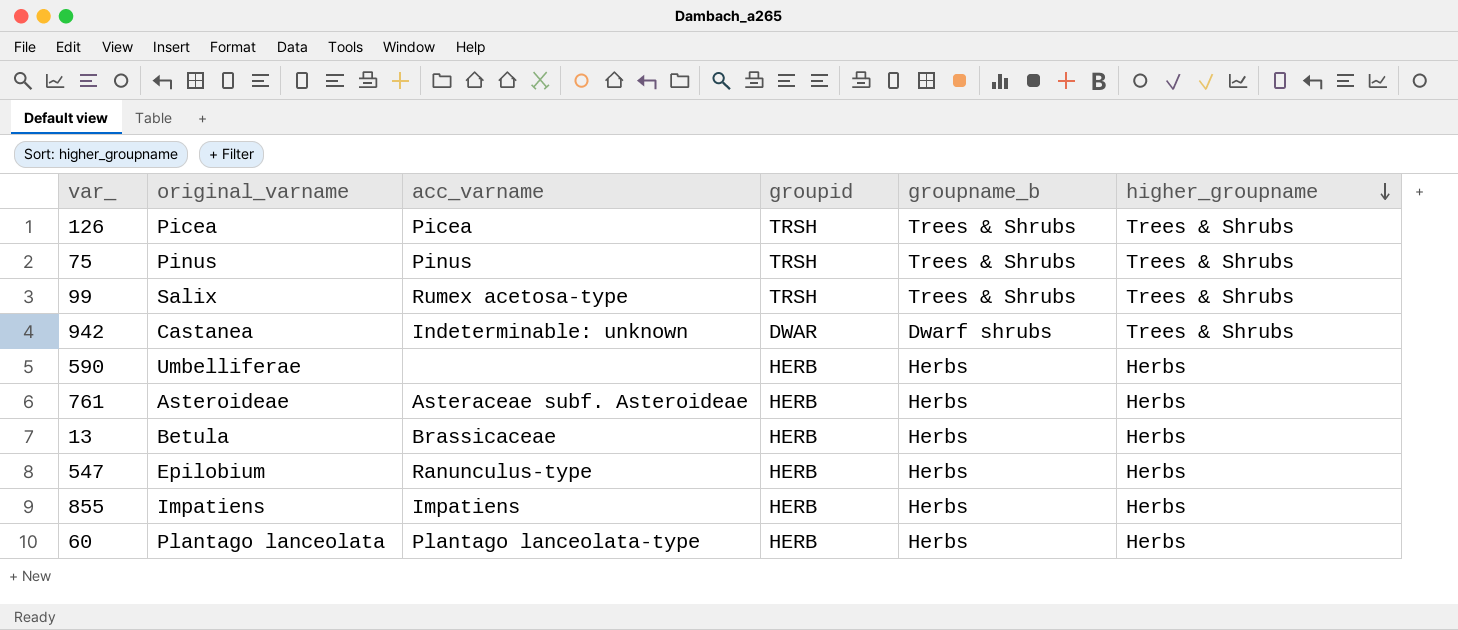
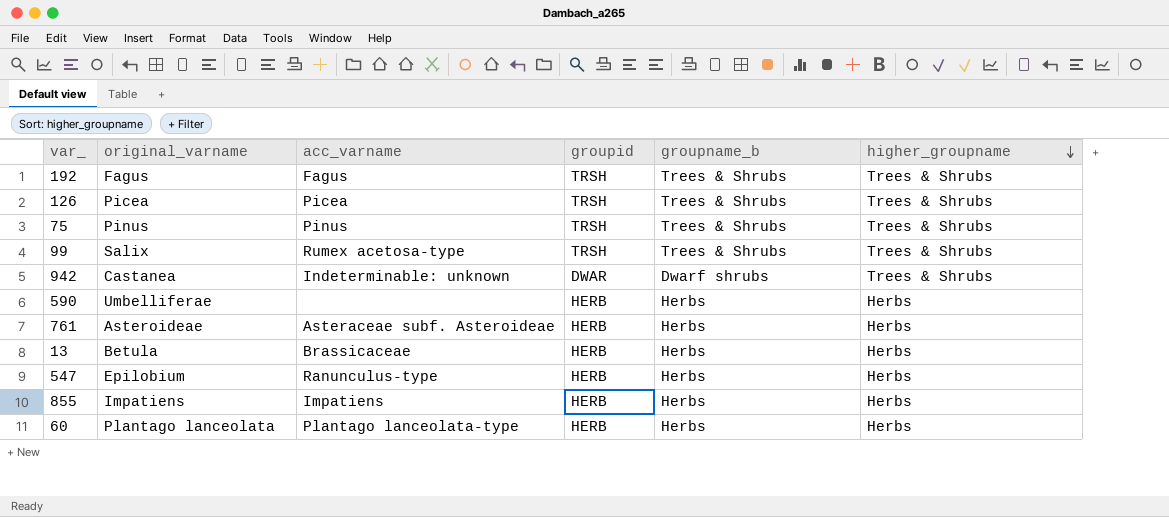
row 192: none -> Fagus | Fagus | TRSH | Trees & Shrubs | Trees & Shrubs

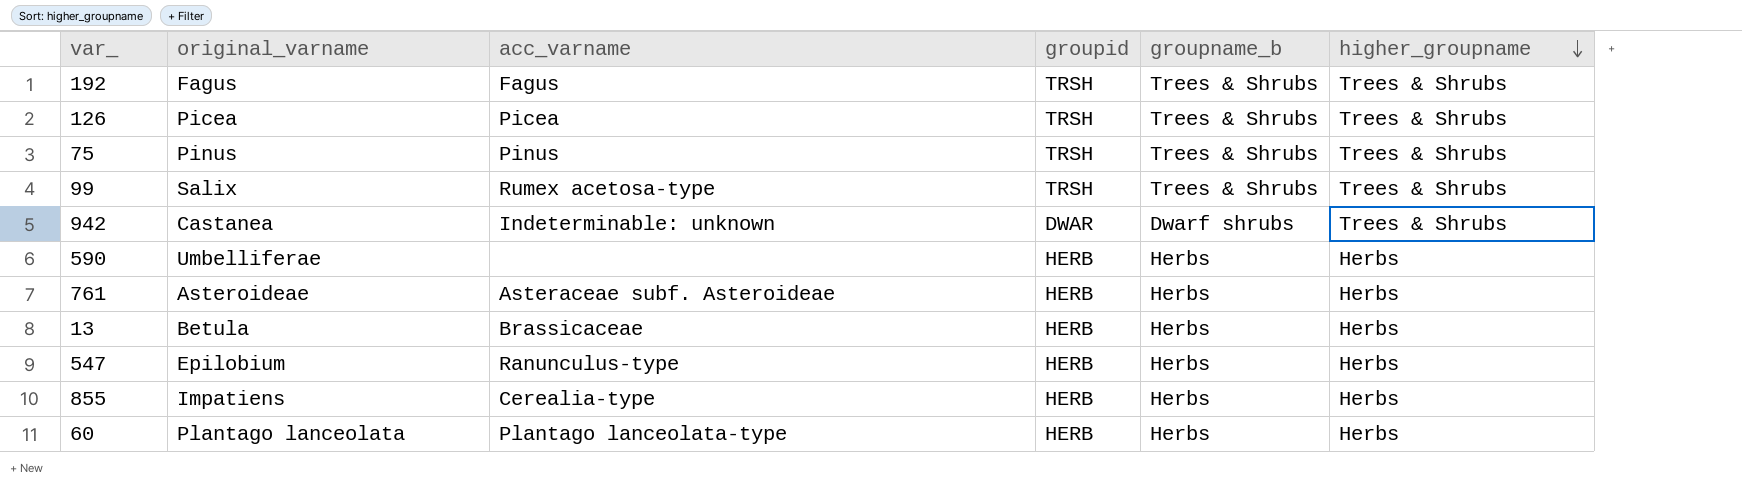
855 | acc_varname: Impatiens -> Cerealia-type

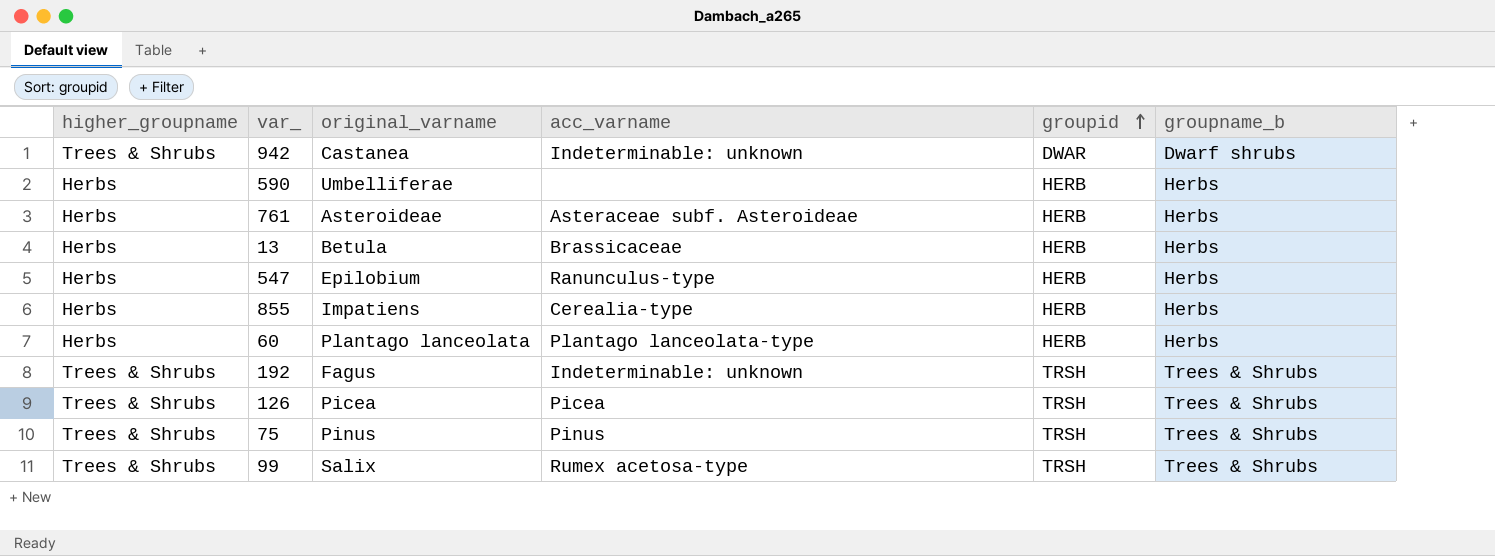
row order: higher_groupname descending -> groupid ascending
column higher_groupname | position: 6 -> 1
192 | acc_varname: Fagus -> Indeterminable: unknown

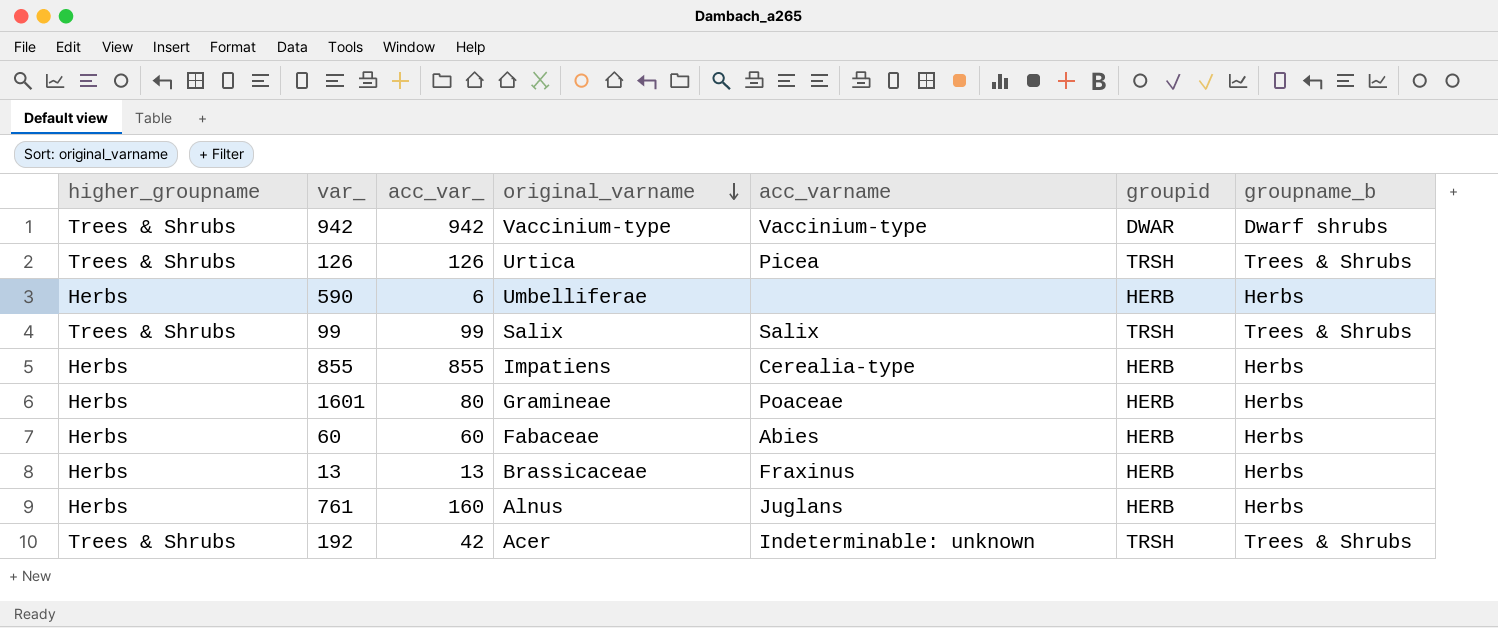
row order: groupid ascending -> original_varname descending
column acc_var_ | position: none -> 3
row 547: Herbs | Epilobium | Ranunculus-type | HERB | Herbs -> none
row 75: Trees & Shrubs | Pinus | Pinus | TRSH | Trees & Shrubs -> none
942 | original_varname: Castanea -> Vaccinium-type
942 | acc_varname: Indeterminable: unknown -> Vaccinium-type
126 | original_varname: Picea -> Urtica
99 | acc_varname: Rumex acetosa-type -> Salix
row 1601: none -> Herbs | 80 | Gramineae | Poaceae | HERB | Herbs
60 | original_varname: Plantago lanceolata -> Fabaceae
60 | acc_varname: Plantago lanceolata-type -> Abies
13 | original_varname: Betula -> Brassicaceae
13 | acc_varname: Brassicaceae -> Fraxinus
761 | original_varname: Asteroideae -> Alnus
761 | acc_varname: Asteraceae subf. Asteroideae -> Juglans
192 | original_varname: Fagus -> Acer

